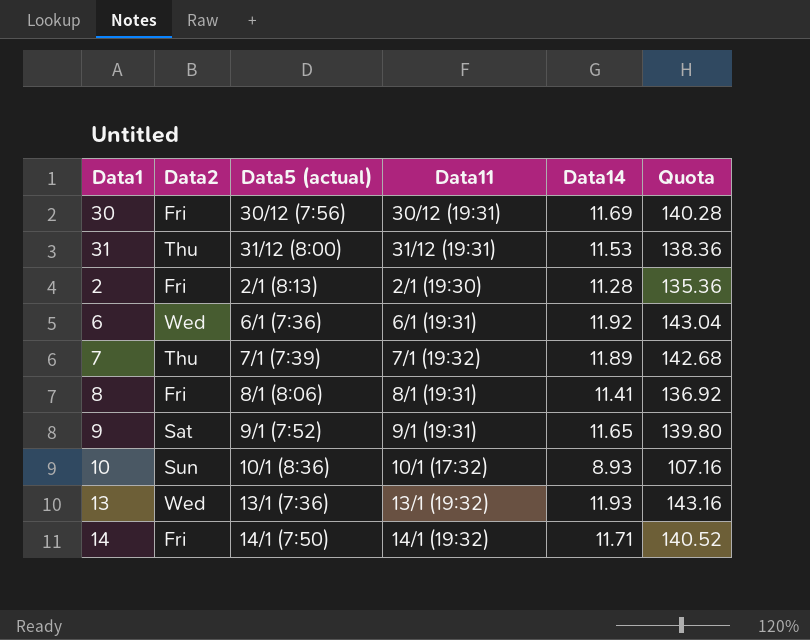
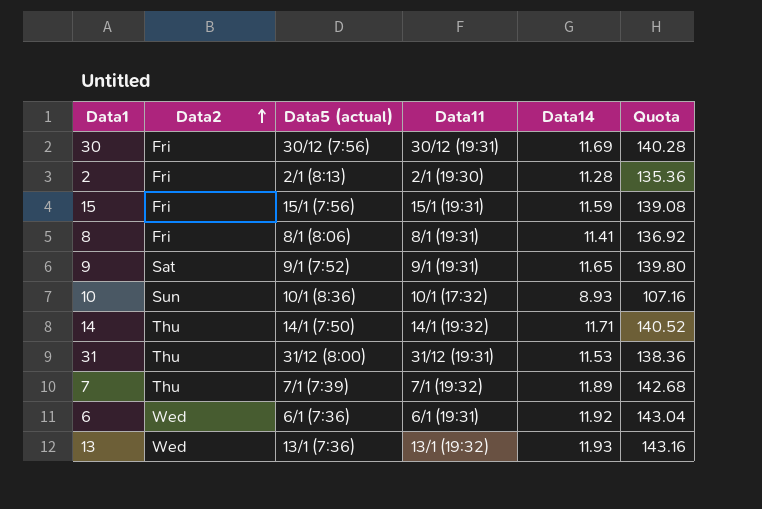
row order: none -> Data2 ascending
row 15: none -> Fri | 15/1 (7:56) | 15/1 (19:31) | 11.59 | 139.08
14 | Data2: Fri -> Thu

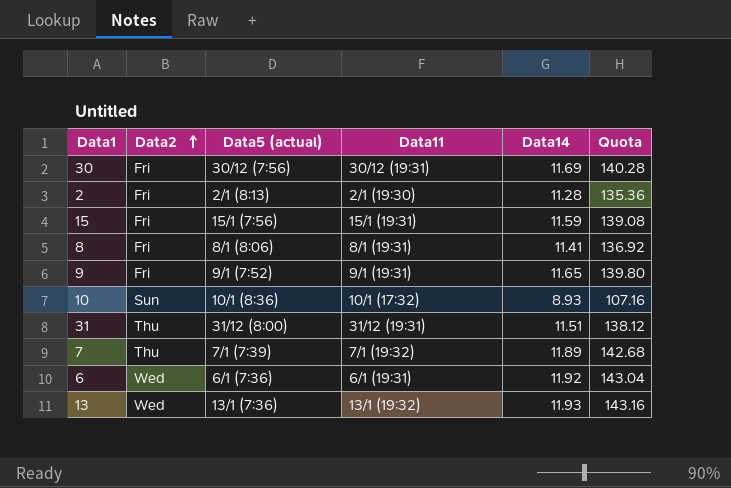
row 14: Thu | 14/1 (7:50) | 14/1 (19:32) | 11.71 | 140.52 -> none
9 | Data2: Sat -> Fri
31 | Data14: 11.53 -> 11.51
31 | Quota: 138.36 -> 138.12

